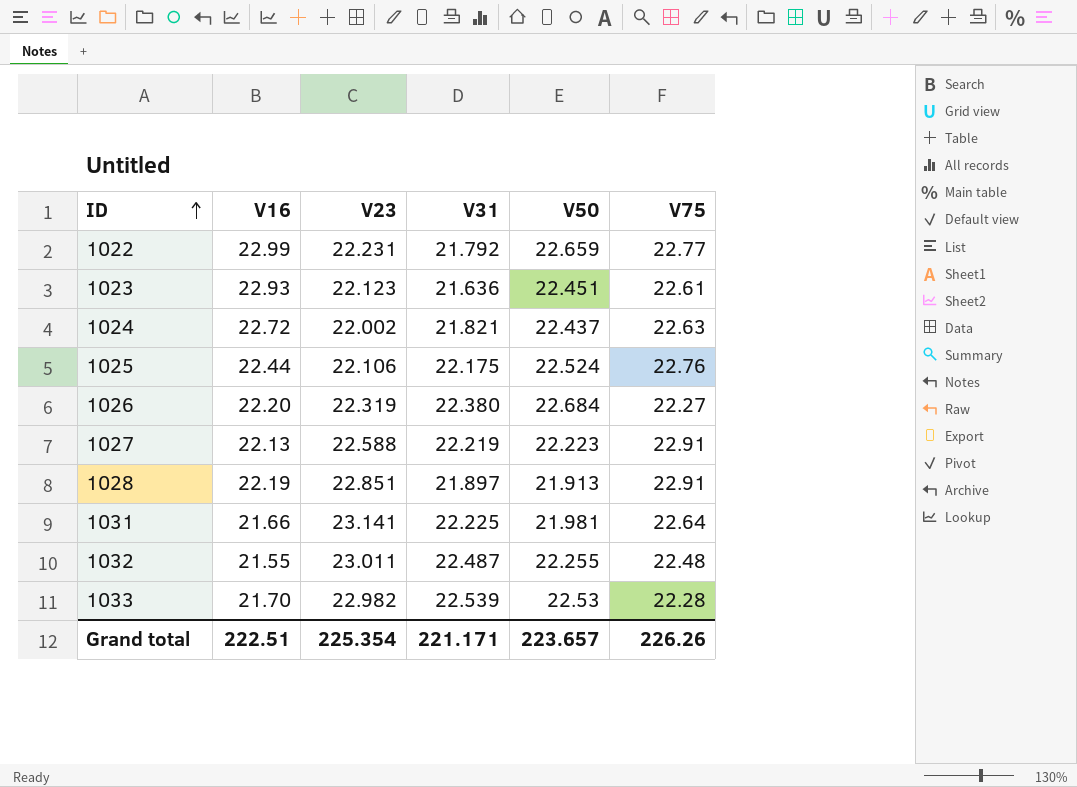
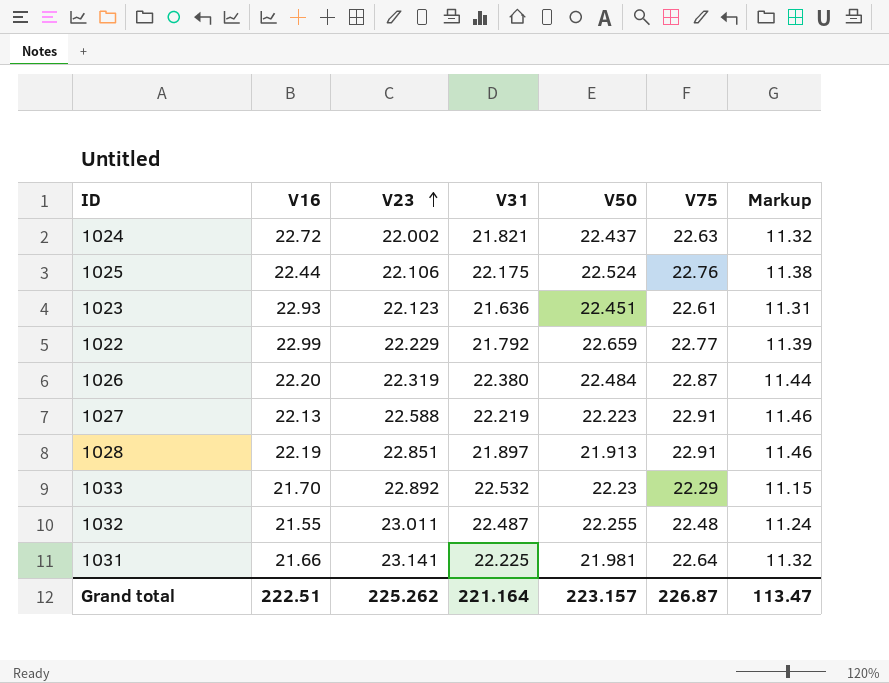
row order: ID ascending -> V23 ascending
column Markup | formula: none -> [V75] * 0.5
1022 | V23: 22.231 -> 22.229
1026 | V50: 22.684 -> 22.484
1026 | V75: 22.27 -> 22.87
1033 | V23: 22.982 -> 22.892
1033 | V31: 22.539 -> 22.532
1033 | V50: 22.53 -> 22.23
1033 | V75: 22.28 -> 22.29
Grand total | V23: 225.354 -> 225.262
Grand total | V31: 221.171 -> 221.164
Grand total | V50: 223.657 -> 223.157
Grand total | V75: 226.26 -> 226.87

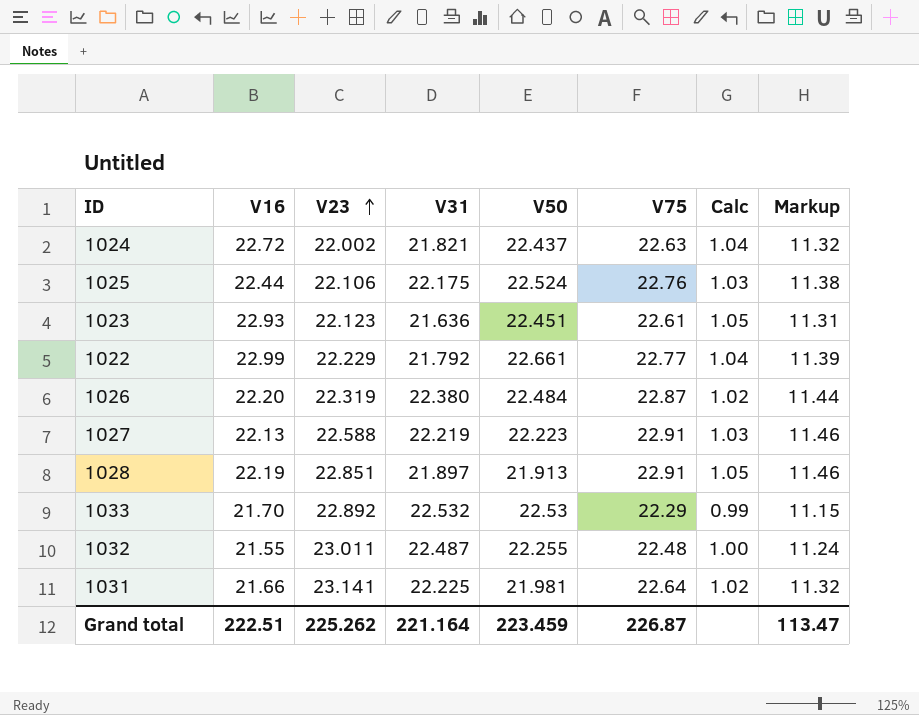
column Calc | formula: none -> [V75] / [V31]
1022 | V50: 22.659 -> 22.661
1033 | V50: 22.23 -> 22.53
Grand total | V50: 223.157 -> 223.459

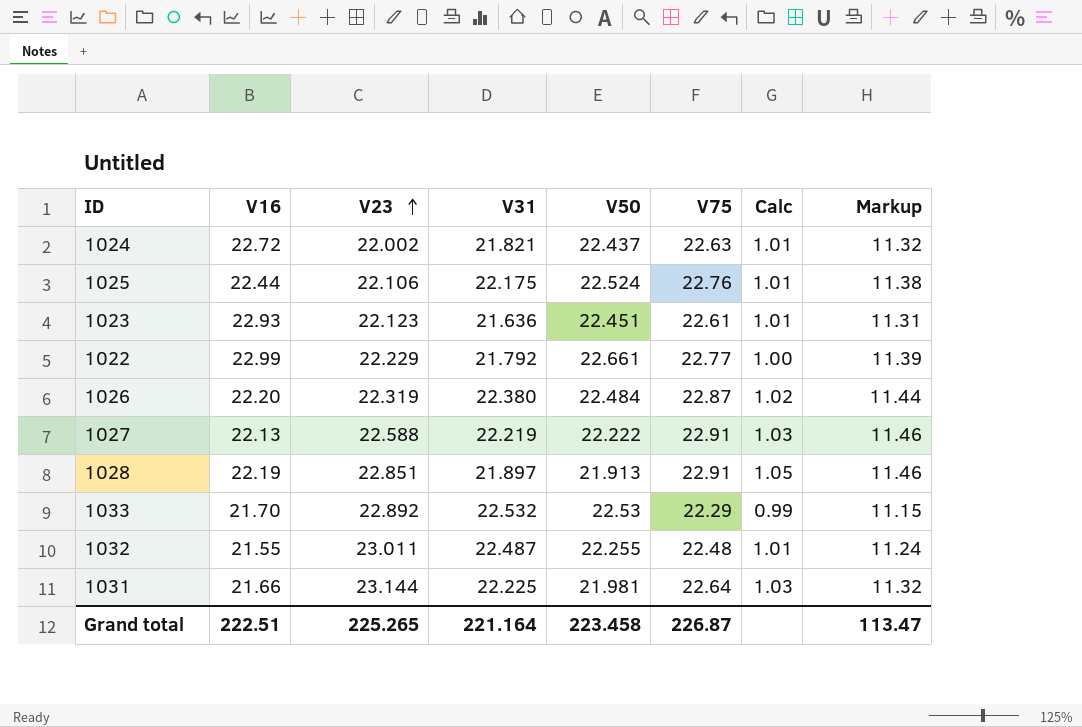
column Calc | formula: [V75] / [V31] -> [V75] / [V50]
1027 | V50: 22.223 -> 22.222
1031 | V23: 23.141 -> 23.144
Grand total | V23: 225.262 -> 225.265
Grand total | V50: 223.459 -> 223.458

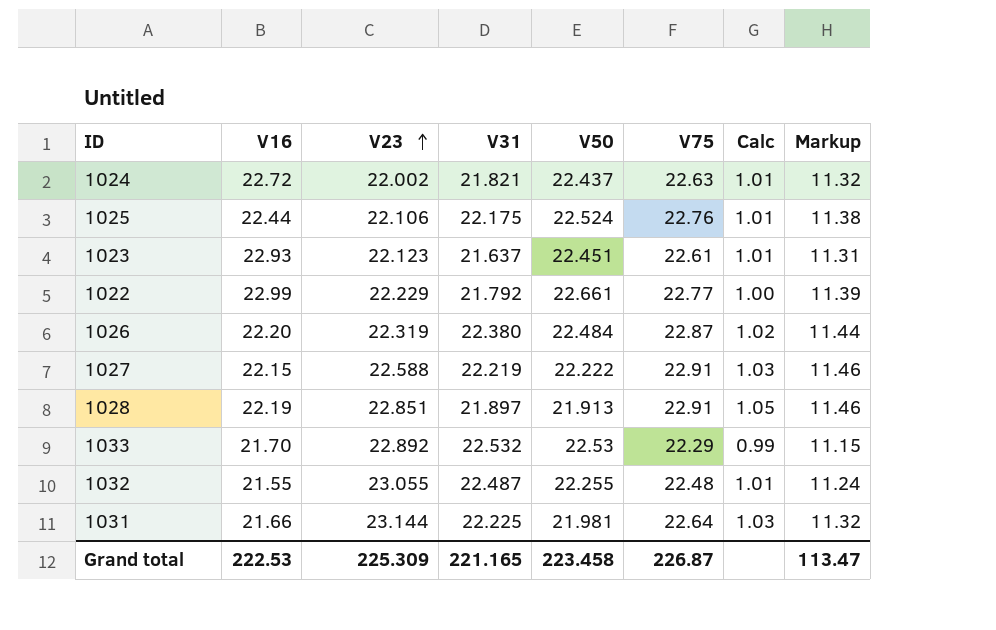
1023 | V31: 21.636 -> 21.637
1027 | V16: 22.13 -> 22.15
1032 | V23: 23.011 -> 23.055
Grand total | V16: 222.51 -> 222.53
Grand total | V23: 225.265 -> 225.309
Grand total | V31: 221.164 -> 221.165

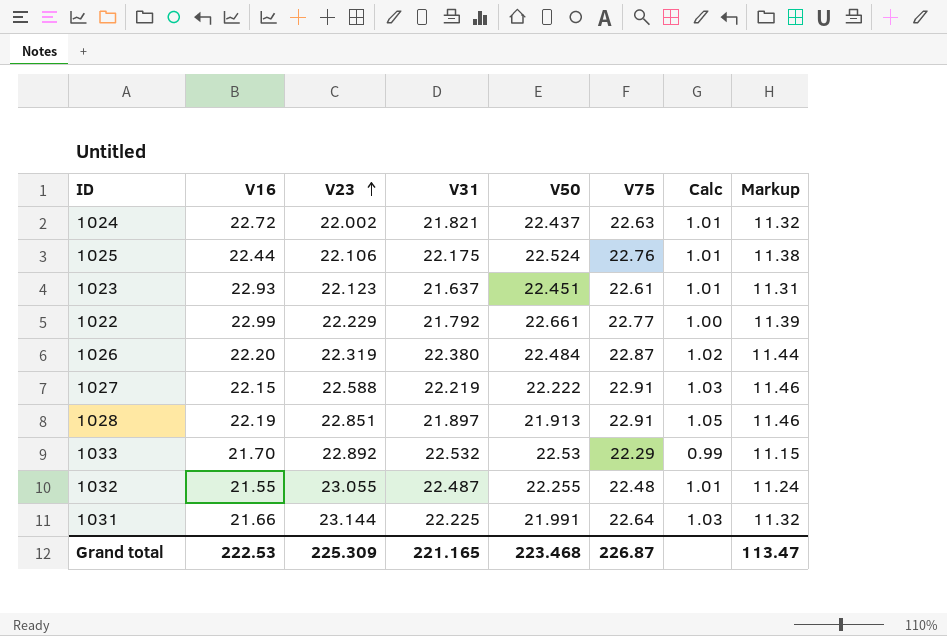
1031 | V50: 21.981 -> 21.991
Grand total | V50: 223.458 -> 223.468

